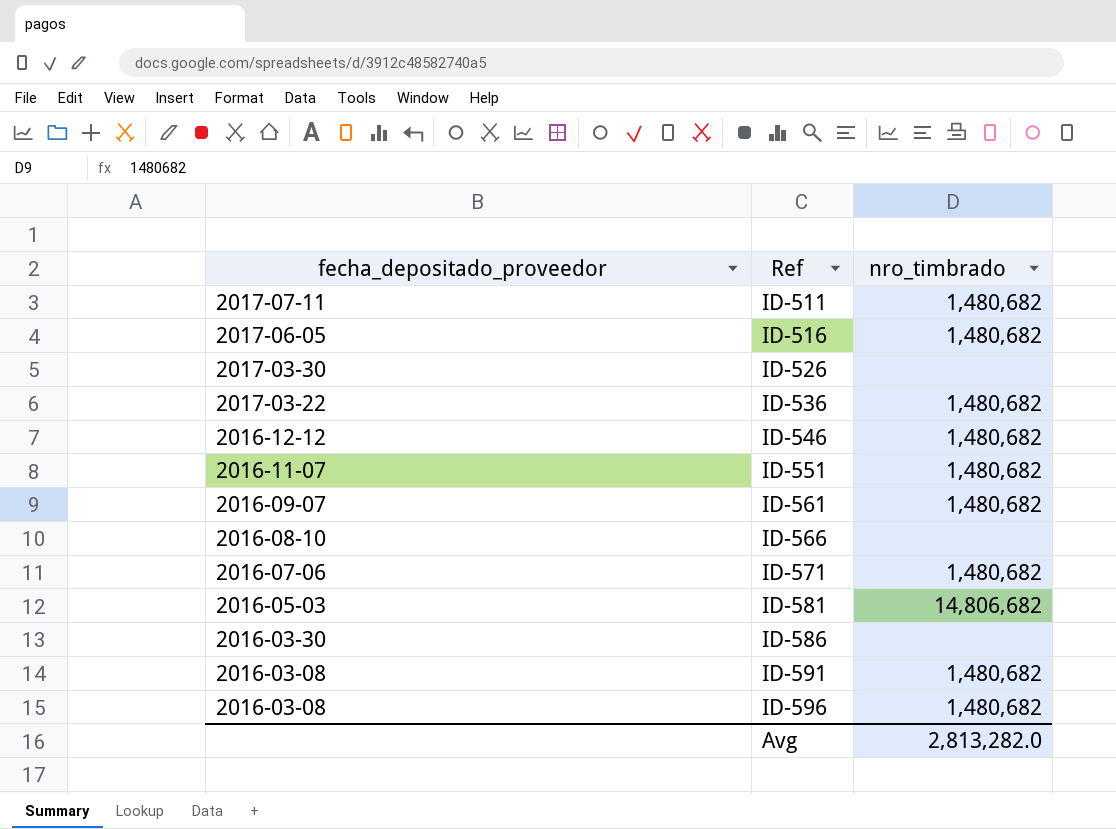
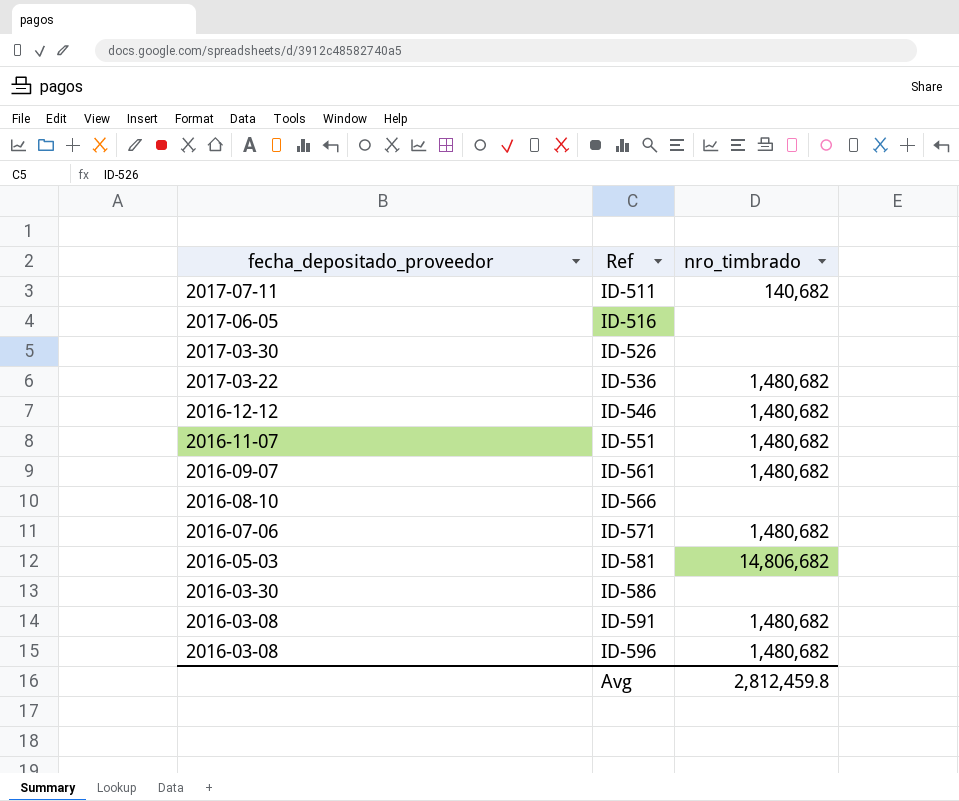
ID-511 | nro_timbrado: 1,480,682 -> 140,682
ID-516 | nro_timbrado: 1,480,682 -> none
Avg | nro_timbrado: 2,813,282.0 -> 2,812,459.8

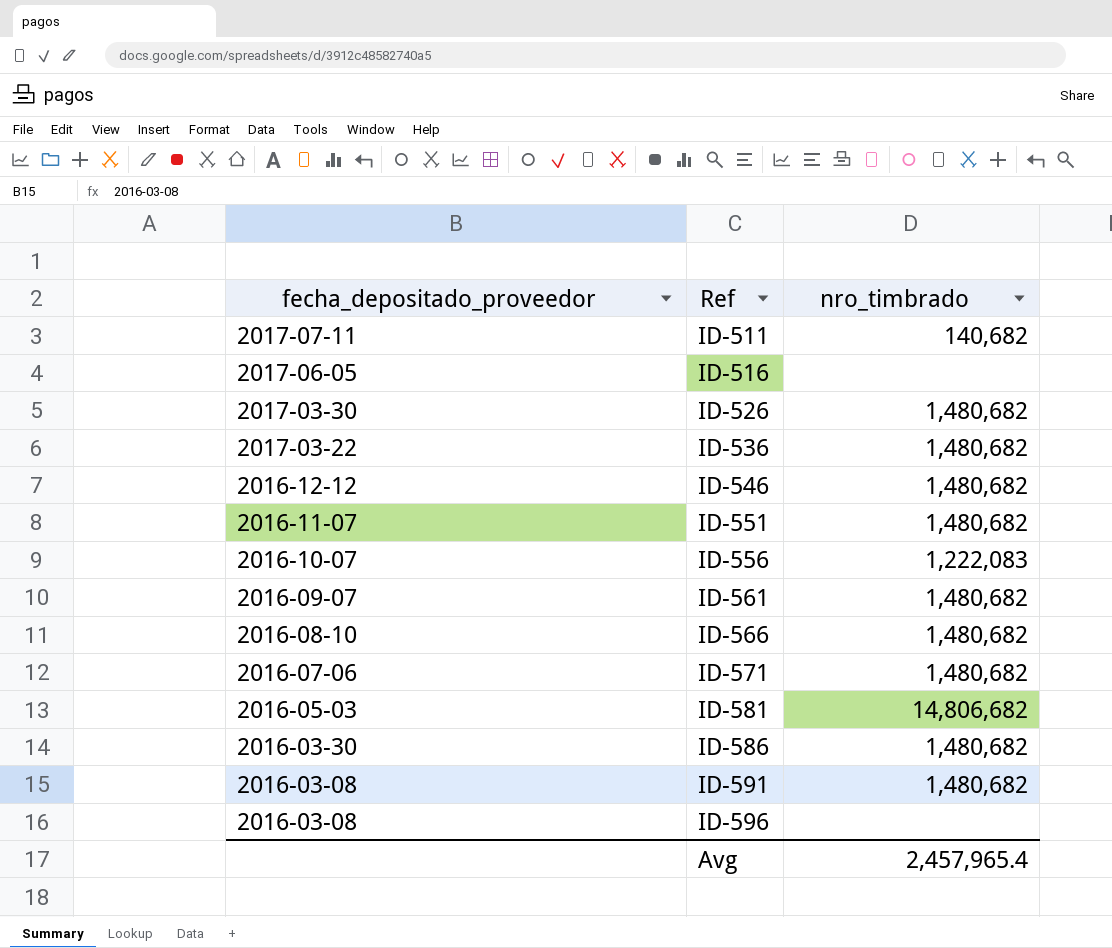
ID-526 | nro_timbrado: none -> 1,480,682
row ID-556: none -> 2016-10-07 | 1,222,083
ID-566 | nro_timbrado: none -> 1,480,682
ID-586 | nro_timbrado: none -> 1,480,682
ID-596 | nro_timbrado: 1,480,682 -> none
Avg | nro_timbrado: 2,812,459.8 -> 2,457,965.4

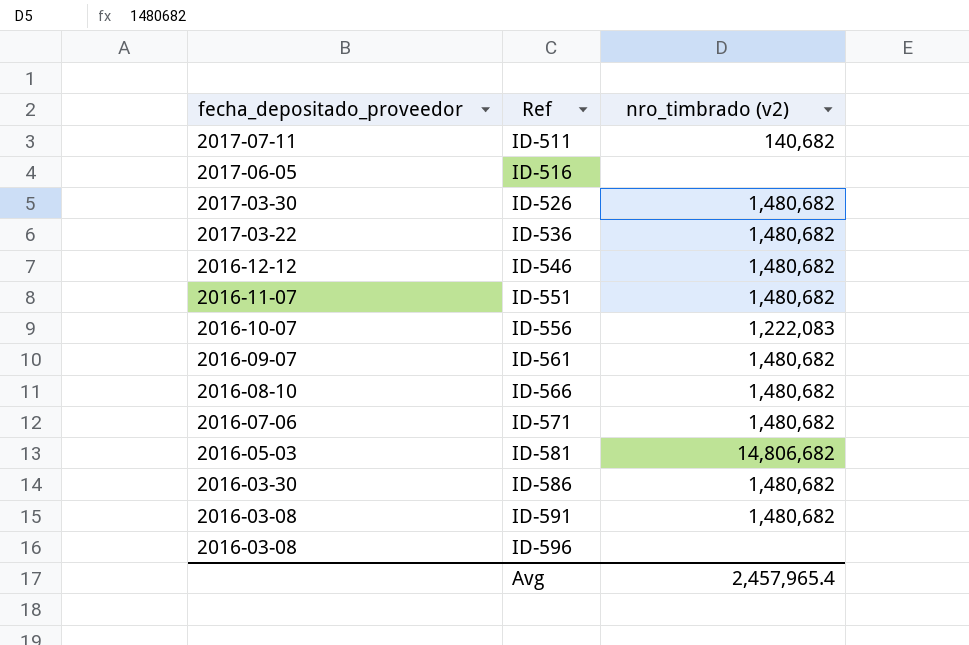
column name: nro_timbrado -> nro_timbrado (v2)

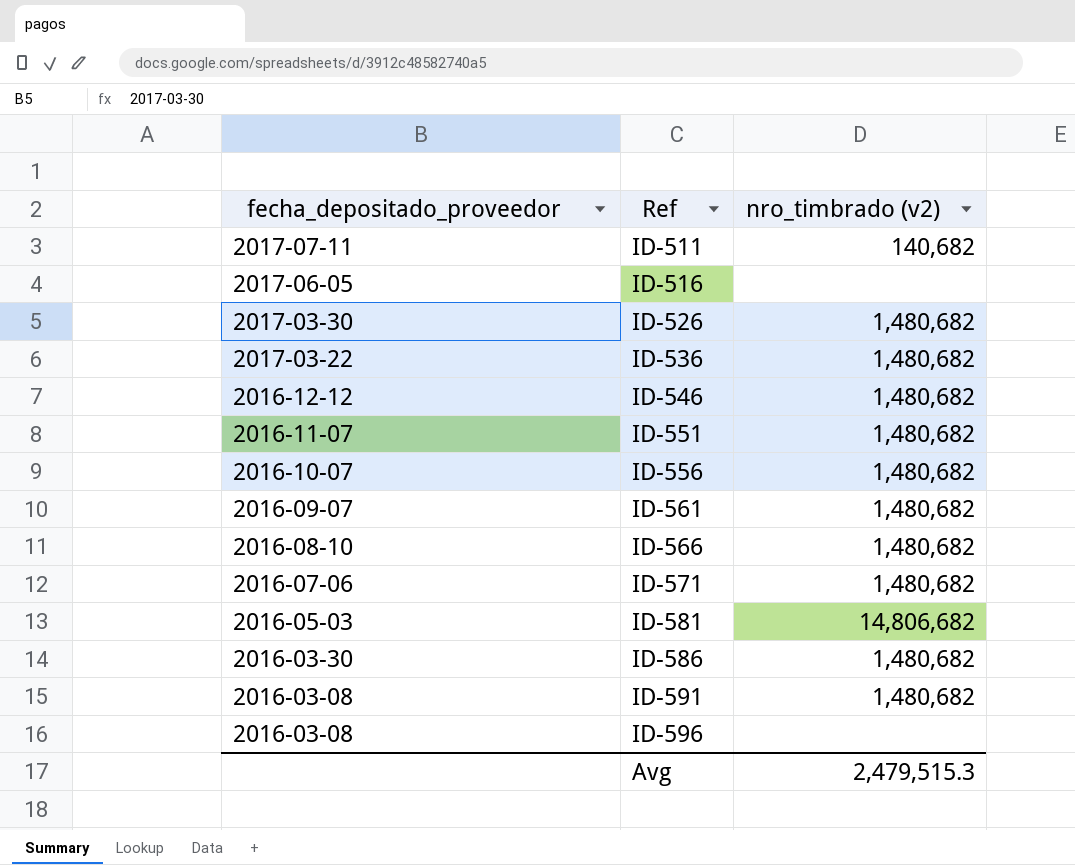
ID-556 | nro_timbrado (v2): 1,222,083 -> 1,480,682
Avg | nro_timbrado (v2): 2,457,965.4 -> 2,479,515.3

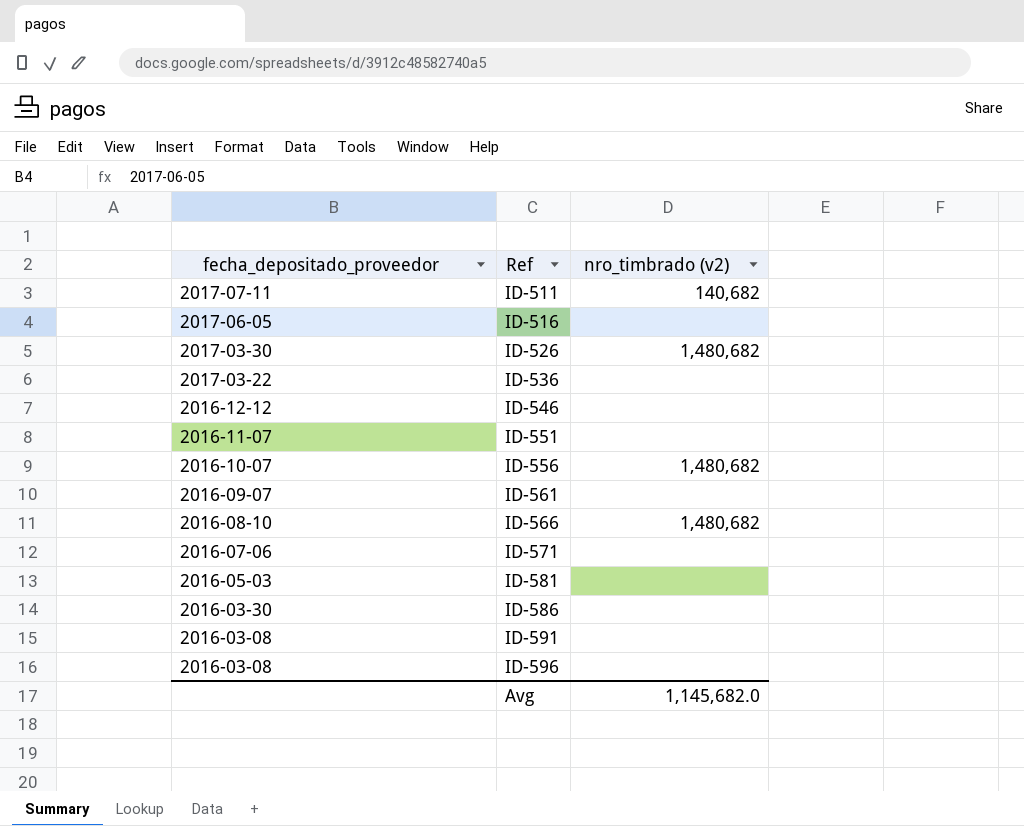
ID-536 | nro_timbrado (v2): 1,480,682 -> none
ID-546 | nro_timbrado (v2): 1,480,682 -> none
ID-551 | nro_timbrado (v2): 1,480,682 -> none
ID-561 | nro_timbrado (v2): 1,480,682 -> none
ID-571 | nro_timbrado (v2): 1,480,682 -> none
ID-581 | nro_timbrado (v2): 14,806,682 -> none
ID-586 | nro_timbrado (v2): 1,480,682 -> none
ID-591 | nro_timbrado (v2): 1,480,682 -> none
Avg | nro_timbrado (v2): 2,479,515.3 -> 1,145,682.0

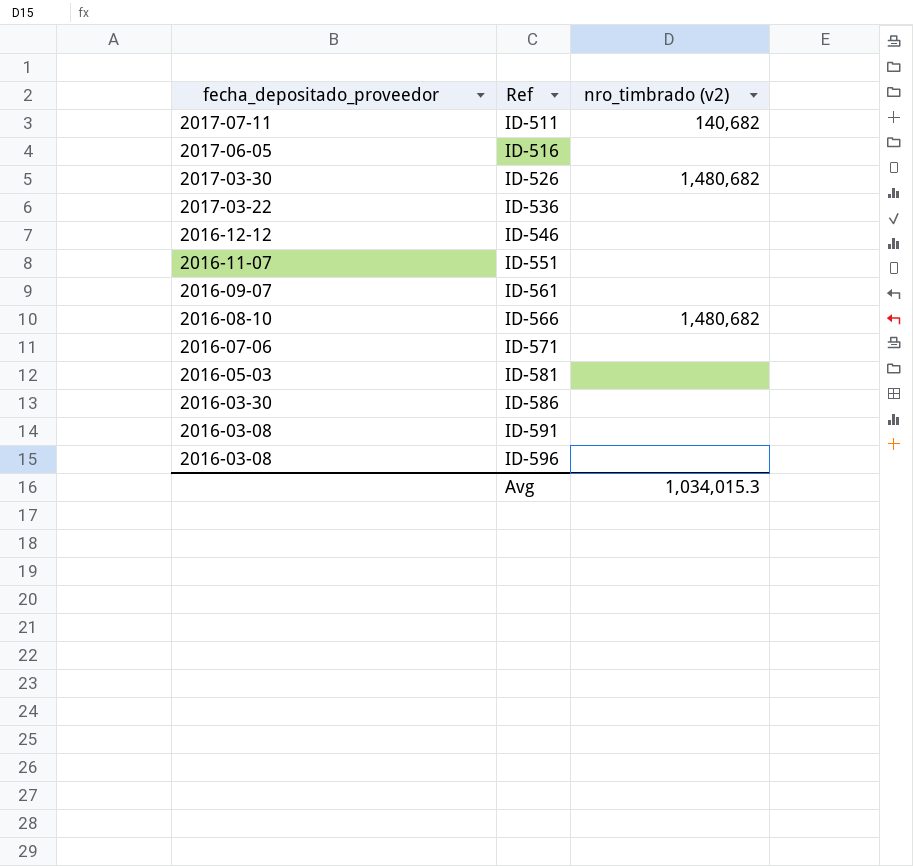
row ID-556: 2016-10-07 | 1,480,682 -> none
Avg | nro_timbrado (v2): 1,145,682.0 -> 1,034,015.3

